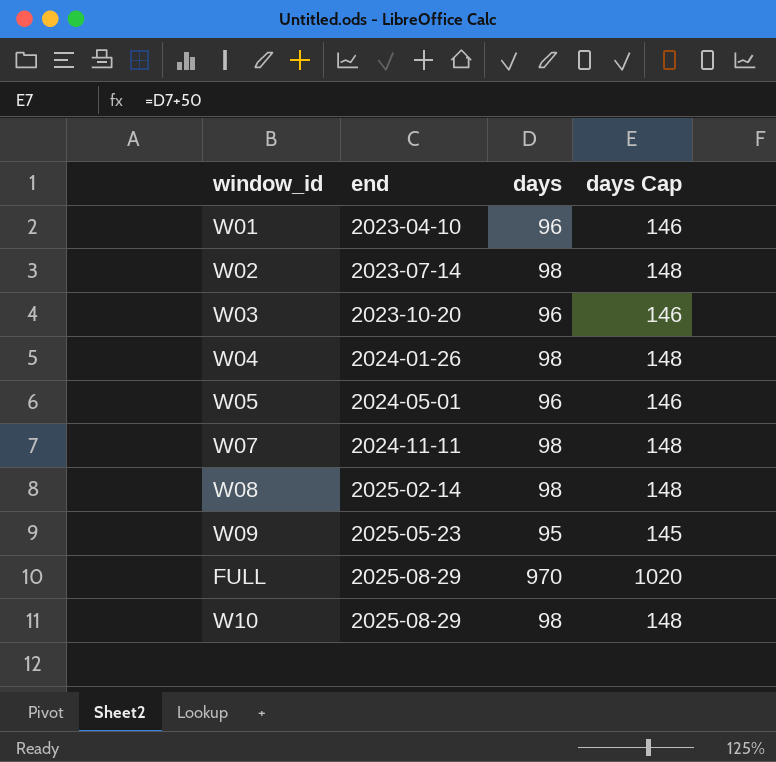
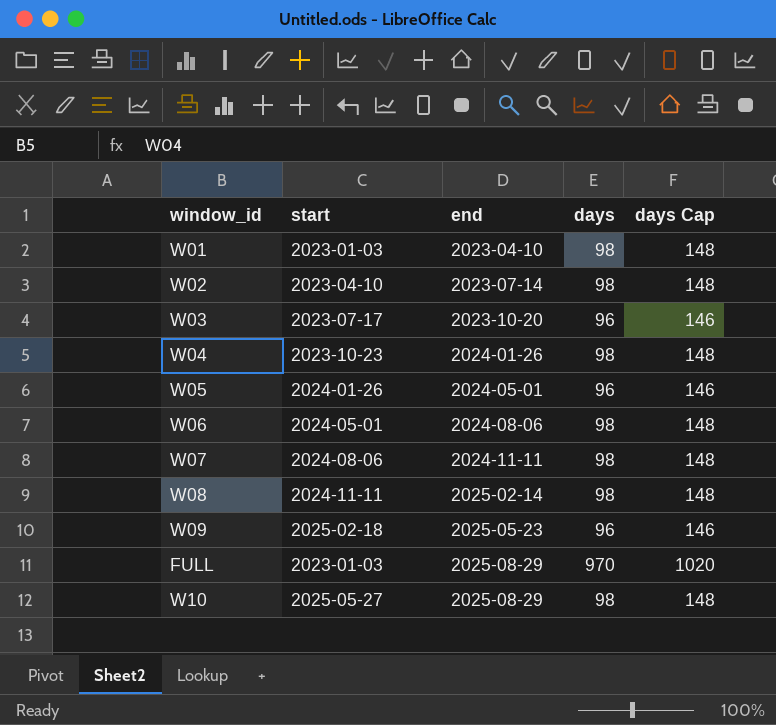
column start | position: none -> 2
W01 | days: 96 -> 98
W01 | days Cap: 146 -> 148
row W06: none -> 2024-05-01 | 2024-08-06 | 98 | 148
W09 | days: 95 -> 96
W09 | days Cap: 145 -> 146

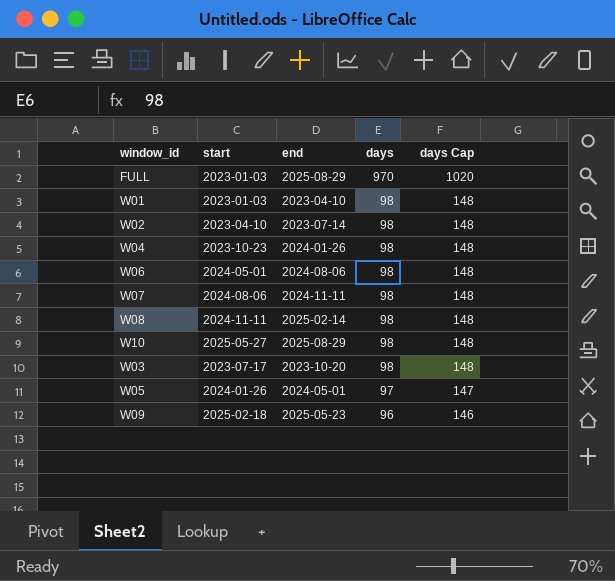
row order: end ascending -> days descending
W03 | days: 96 -> 98
W03 | days Cap: 146 -> 148
W05 | days: 96 -> 97
W05 | days Cap: 146 -> 147

